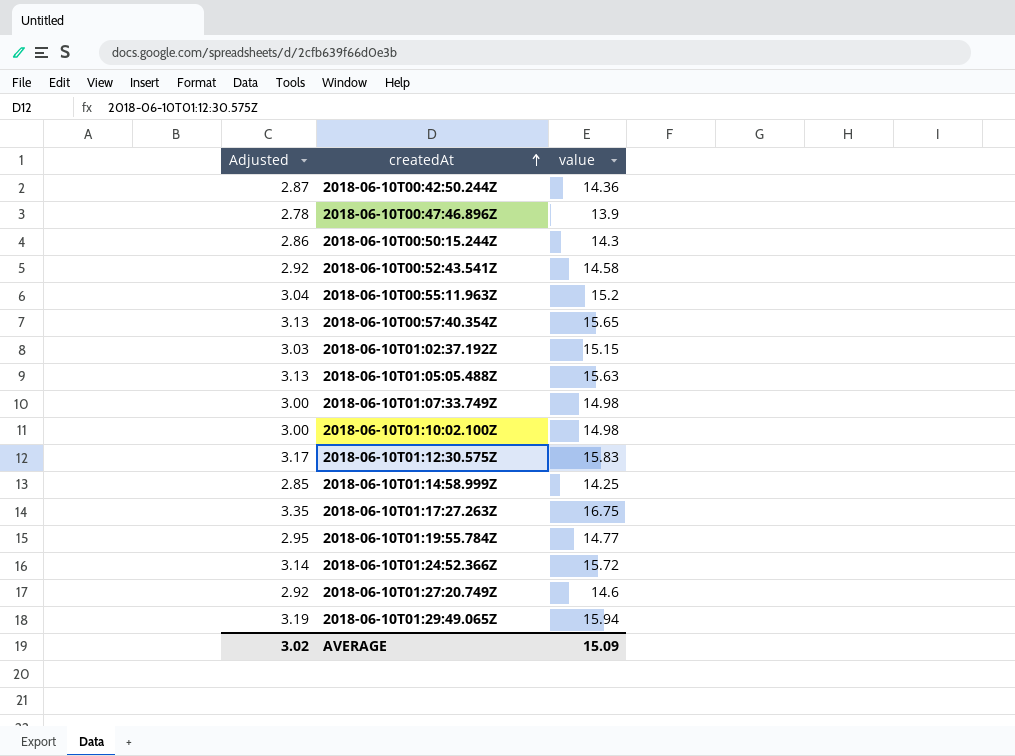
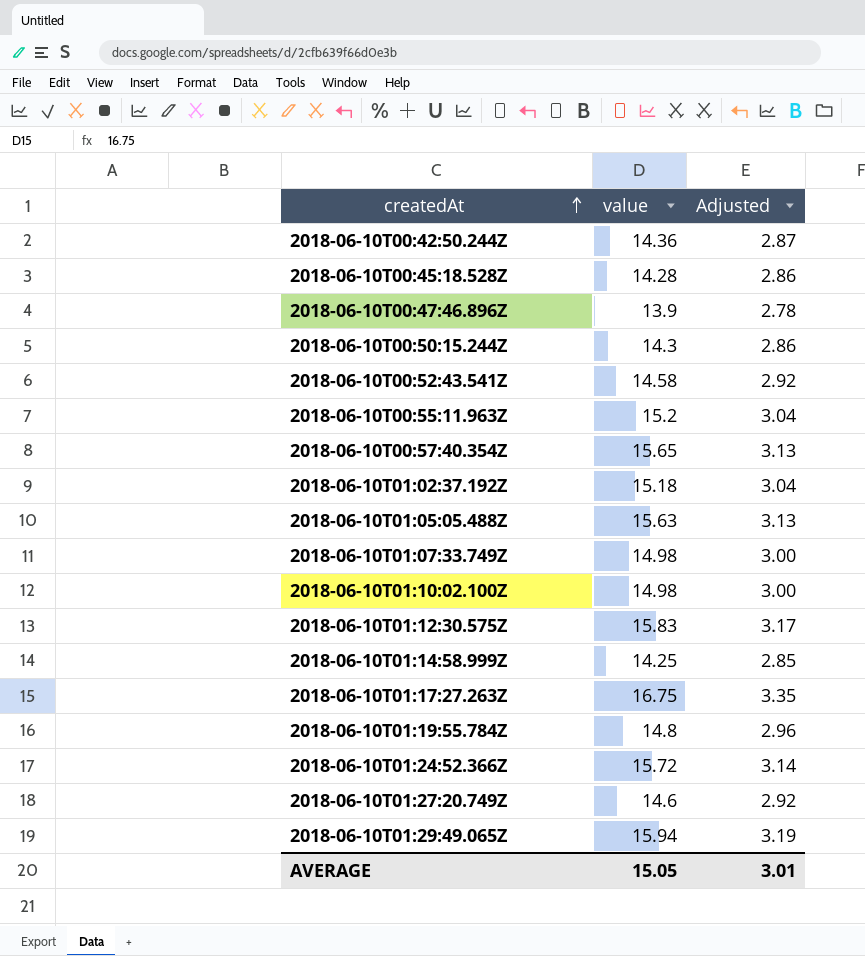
column Adjusted | position: 1 -> 3
row 2018-06-10T00:45:18.528Z: none -> 14.28 | 2.86
2018-06-10T01:02:37.192Z | value: 15.15 -> 15.18
2018-06-10T01:02:37.192Z | Adjusted: 3.03 -> 3.04
2018-06-10T01:19:55.784Z | value: 14.77 -> 14.8
2018-06-10T01:19:55.784Z | Adjusted: 2.95 -> 2.96
AVERAGE | value: 15.09 -> 15.05
AVERAGE | Adjusted: 3.02 -> 3.01

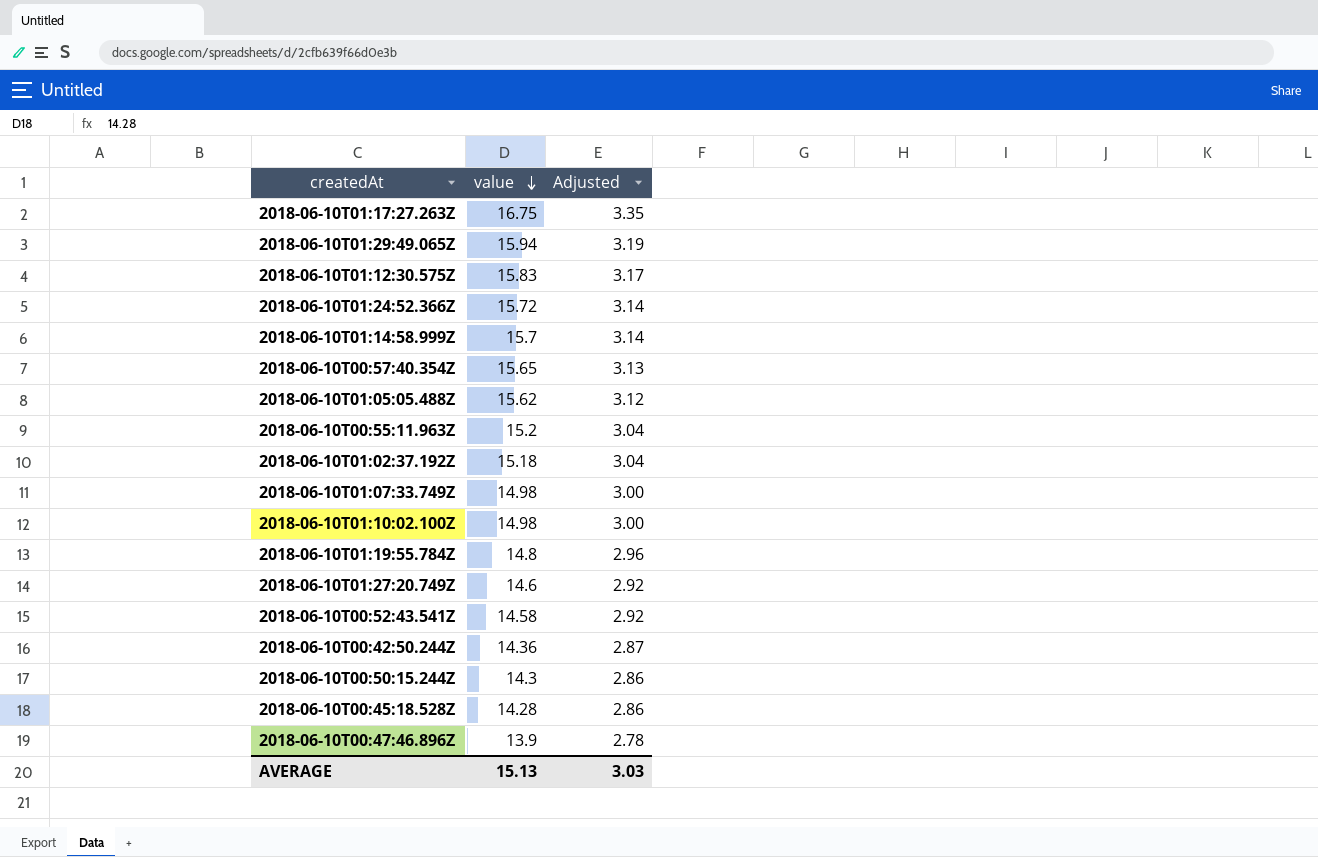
row order: createdAt ascending -> value descending
2018-06-10T01:14:58.999Z | value: 14.25 -> 15.7
2018-06-10T01:14:58.999Z | Adjusted: 2.85 -> 3.14
2018-06-10T01:05:05.488Z | value: 15.63 -> 15.62
2018-06-10T01:05:05.488Z | Adjusted: 3.13 -> 3.12
AVERAGE | value: 15.05 -> 15.13
AVERAGE | Adjusted: 3.01 -> 3.03

